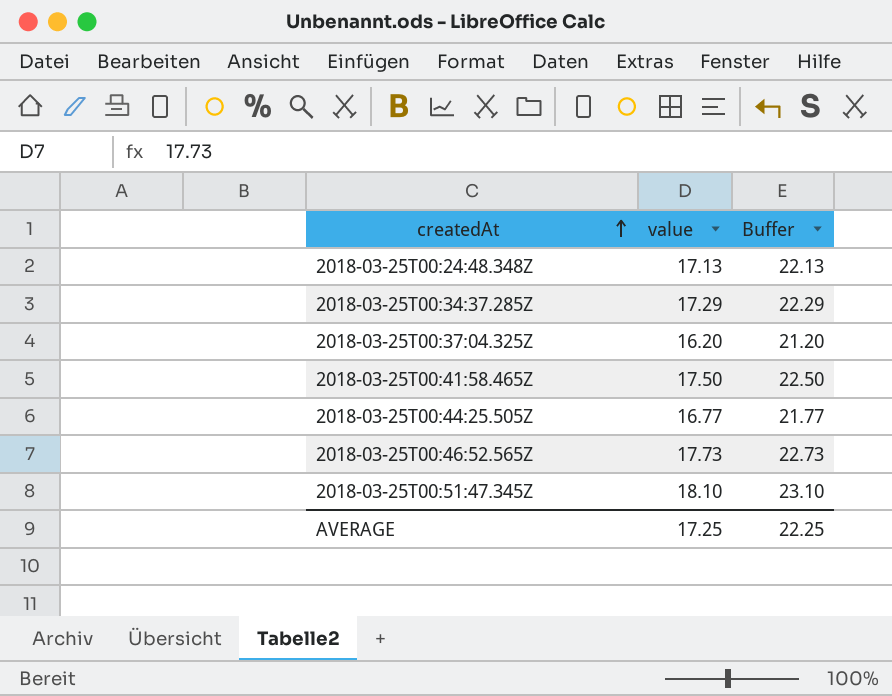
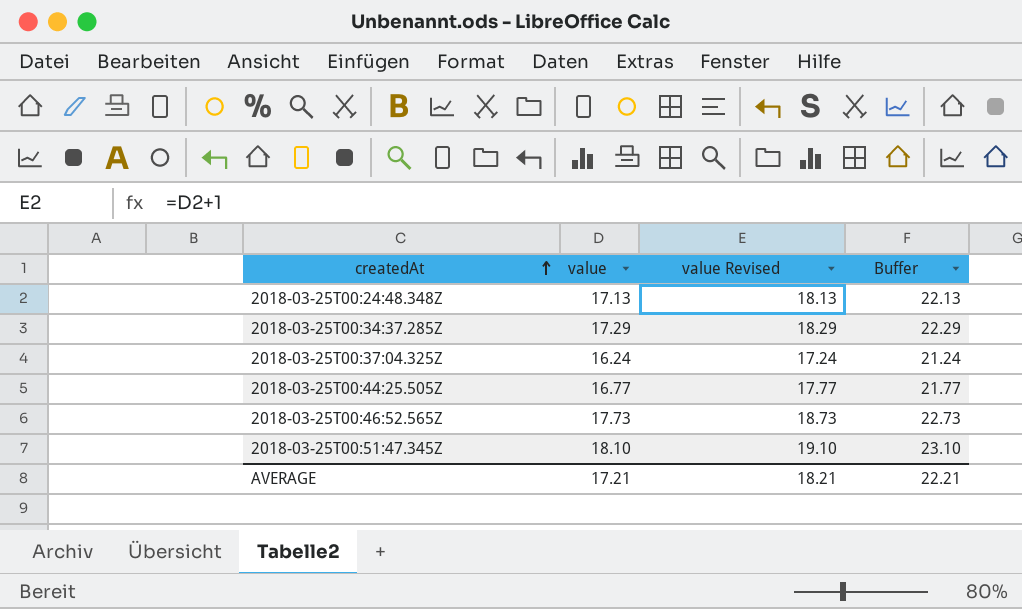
column value Revised | formula: none -> [value] + 1
row 2018-03-25T00:41:58.465Z: 17.50 | 22.50 -> none
2018-03-25T00:37:04.325Z | value: 16.20 -> 16.24
2018-03-25T00:37:04.325Z | Buffer: 21.20 -> 21.24
AVERAGE | value: 17.25 -> 17.21
AVERAGE | Buffer: 22.25 -> 22.21

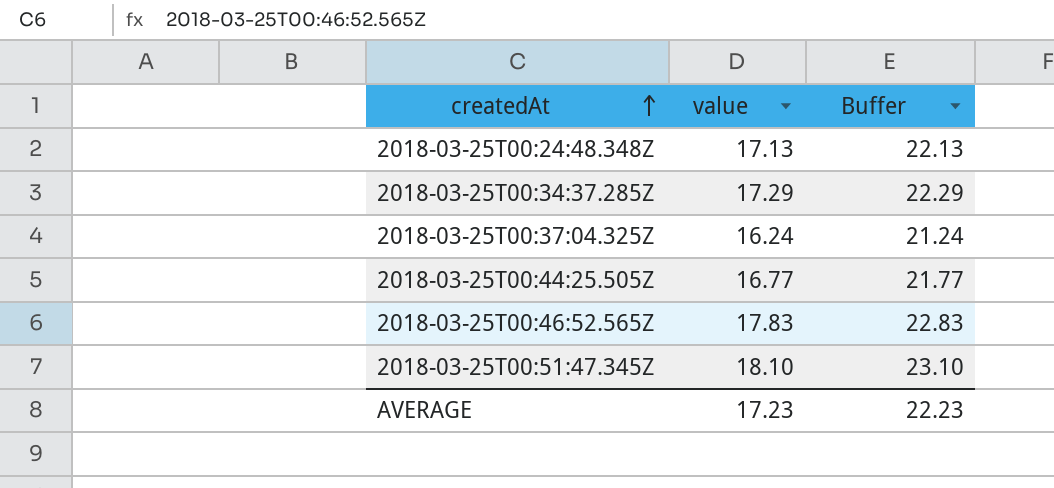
column value Revised | formula: [value] + 1 -> none
2018-03-25T00:46:52.565Z | value: 17.73 -> 17.83
2018-03-25T00:46:52.565Z | Buffer: 22.73 -> 22.83
AVERAGE | value: 17.21 -> 17.23
AVERAGE | Buffer: 22.21 -> 22.23

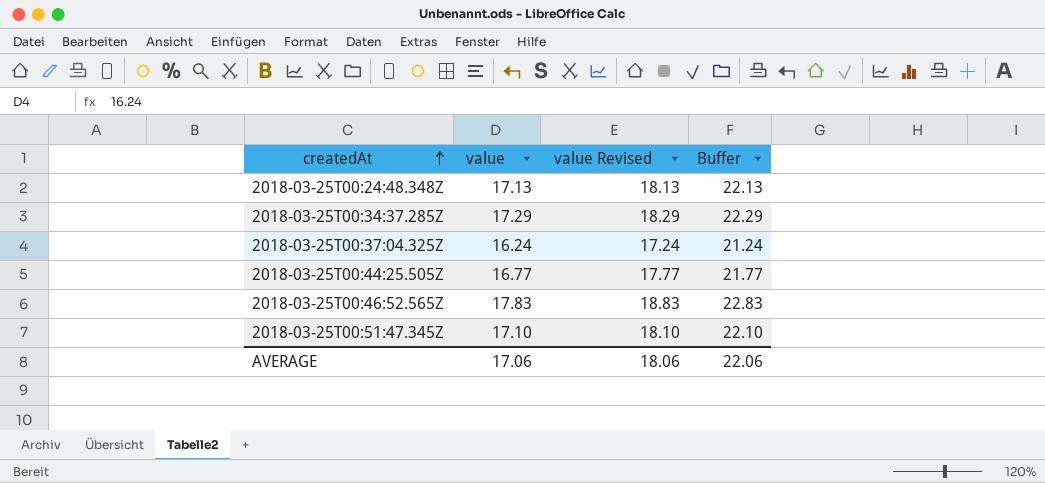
column value Revised | formula: none -> [value] + 1
2018-03-25T00:51:47.345Z | value: 18.10 -> 17.10
2018-03-25T00:51:47.345Z | Buffer: 23.10 -> 22.10
AVERAGE | value: 17.23 -> 17.06
AVERAGE | Buffer: 22.23 -> 22.06

